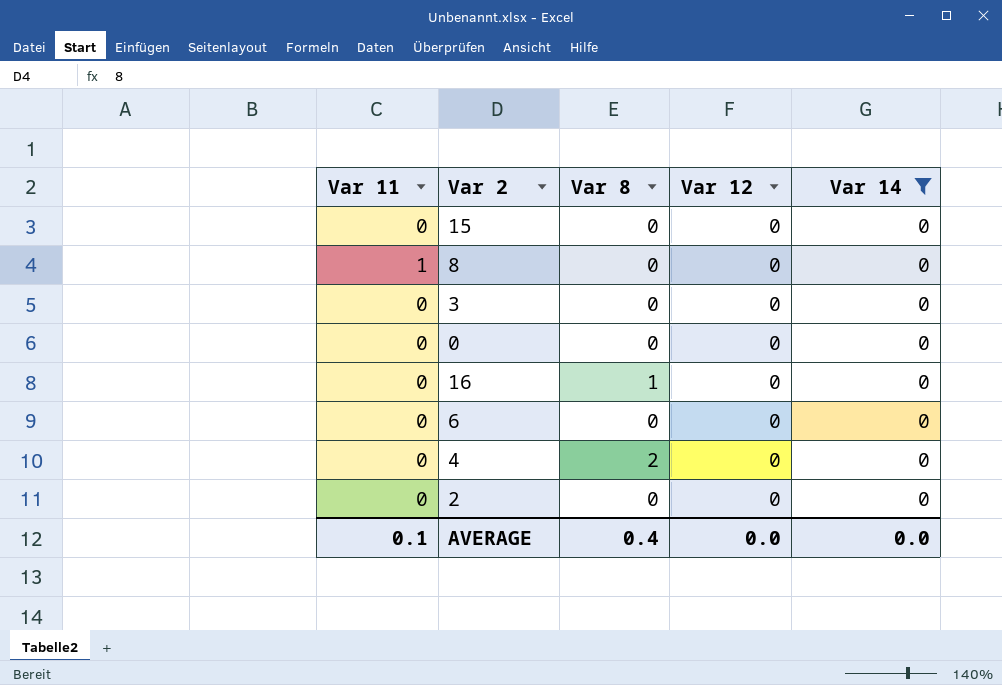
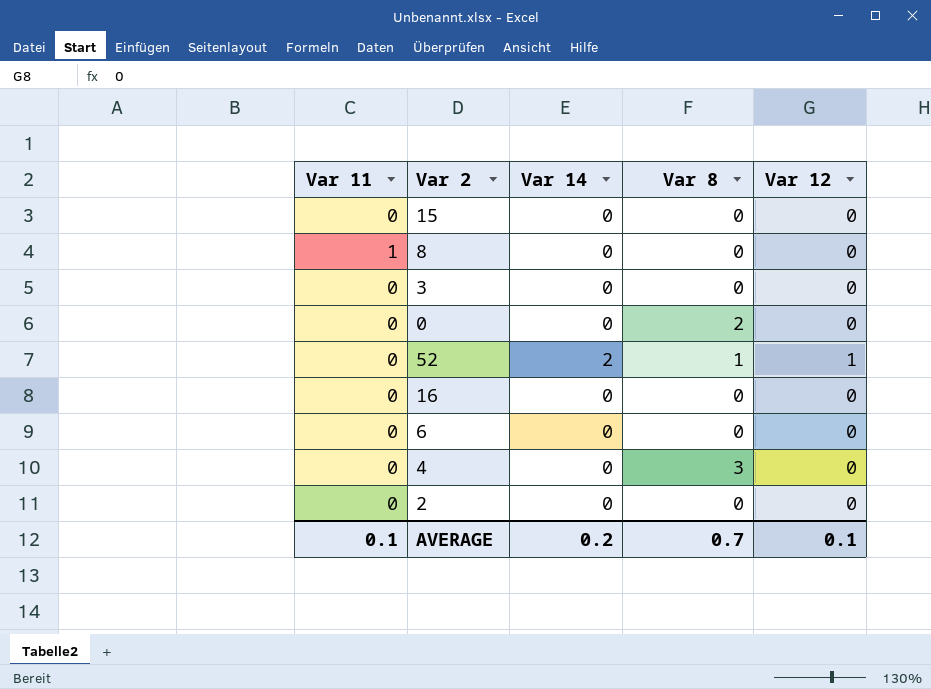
filter: Var 14 = 0 -> none
column Var 14 | position: 5 -> 3
0 | Var 8: 0 -> 2
16 | Var 8: 1 -> 0
4 | Var 8: 2 -> 3
AVERAGE | Var 14: 0.0 -> 0.2
AVERAGE | Var 8: 0.4 -> 0.7
AVERAGE | Var 12: 0.0 -> 0.1

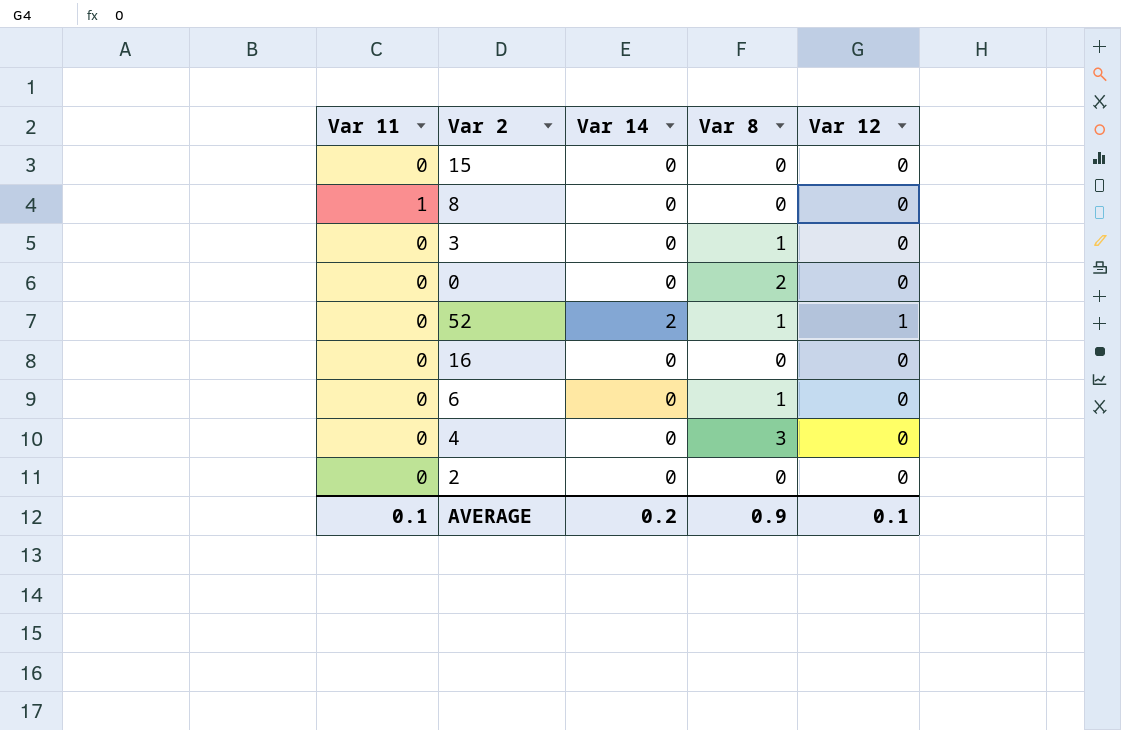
3 | Var 8: 0 -> 1
6 | Var 8: 0 -> 1
AVERAGE | Var 8: 0.7 -> 0.9

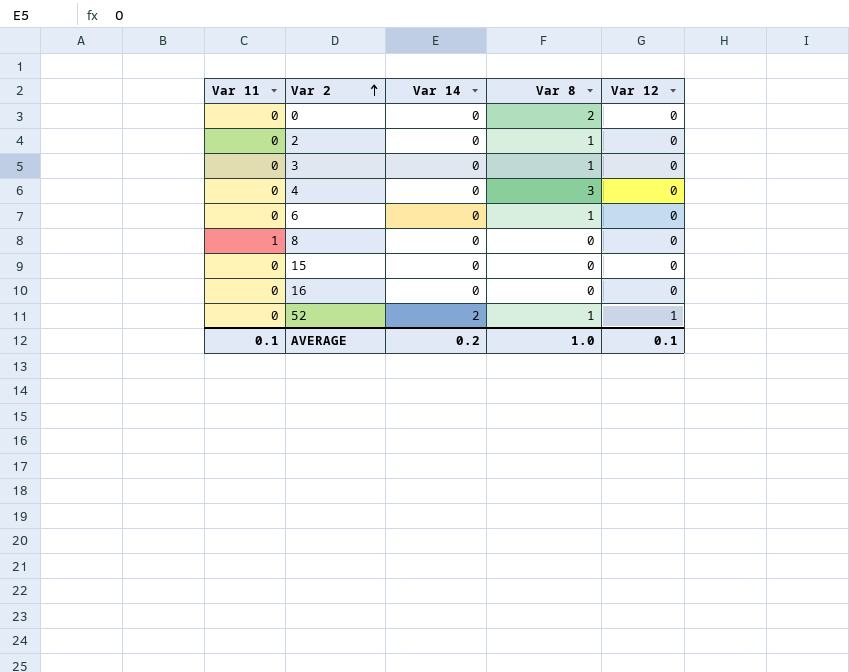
row order: none -> Var 2 ascending
2 | Var 8: 0 -> 1
AVERAGE | Var 8: 0.9 -> 1.0

